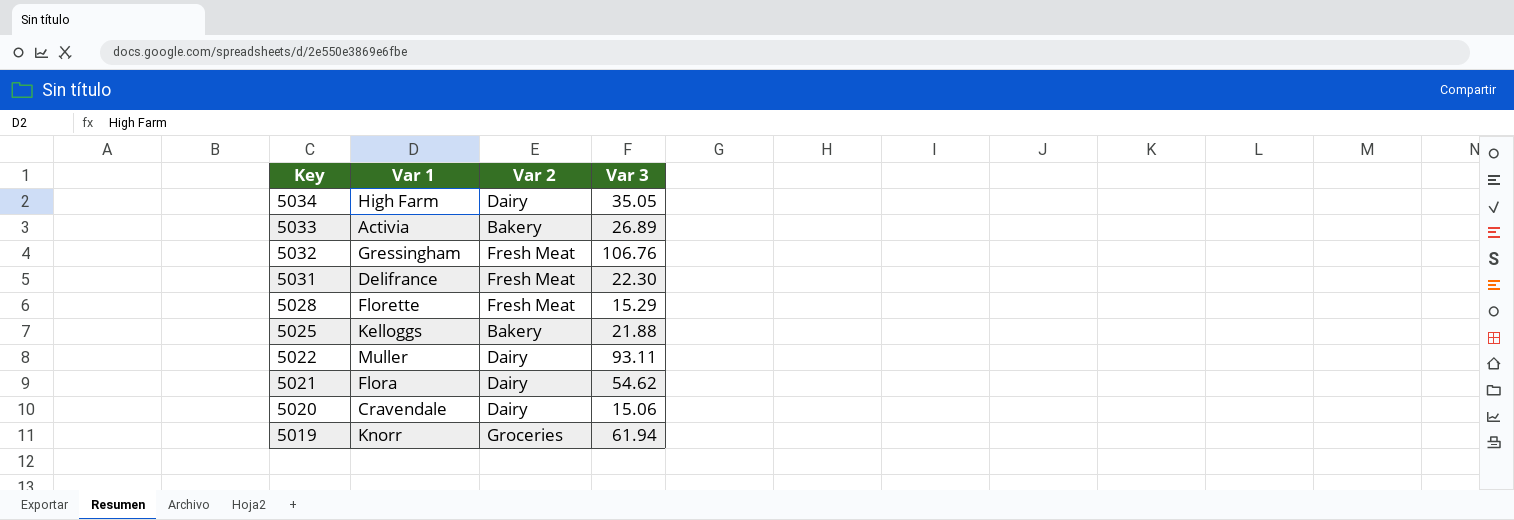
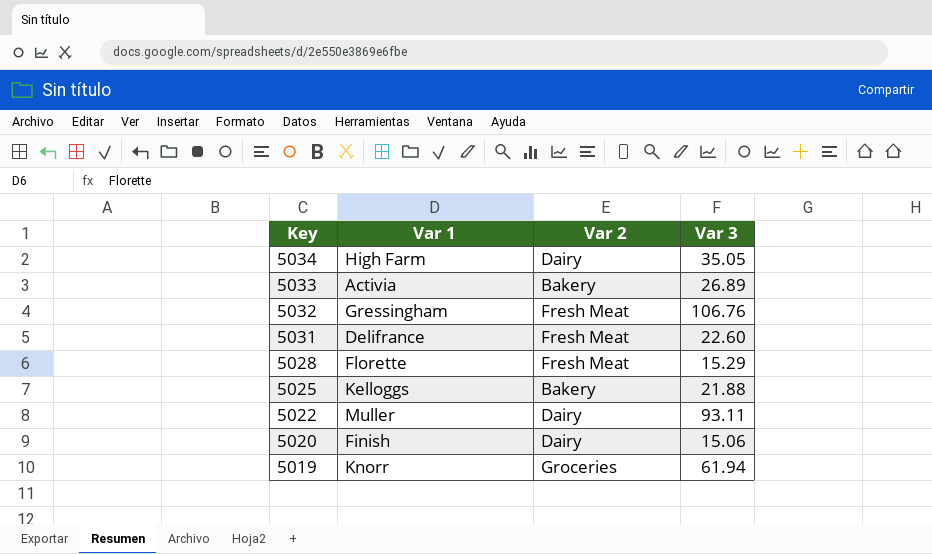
row 5021: Flora | Dairy | 54.62 -> none
5031 | Var 3: 22.30 -> 22.60
5020 | Var 1: Cravendale -> Finish

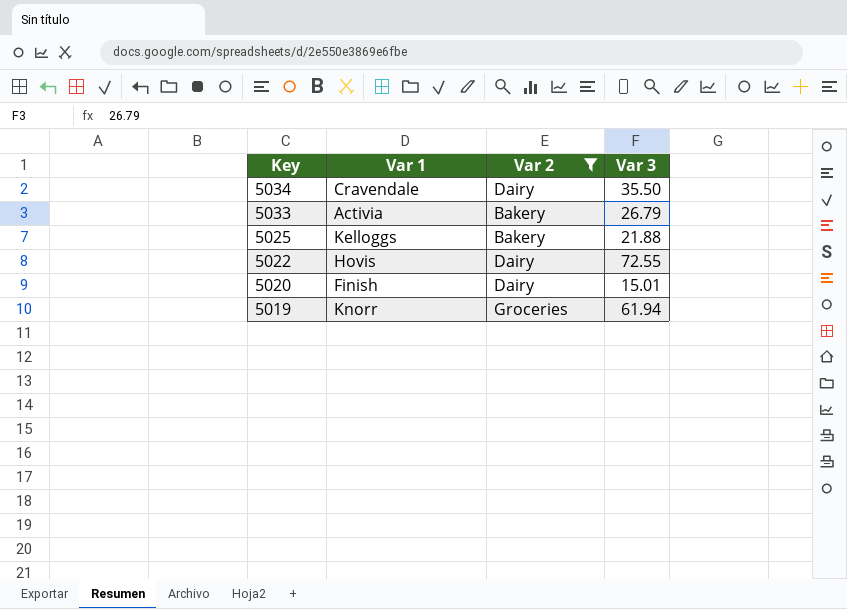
filter: none -> Var 2 != Fresh Meat
5034 | Var 1: High Farm -> Cravendale
5034 | Var 3: 35.05 -> 35.50
5033 | Var 3: 26.89 -> 26.79
5022 | Var 1: Muller -> Hovis
5022 | Var 3: 93.11 -> 72.55
5020 | Var 3: 15.06 -> 15.01

